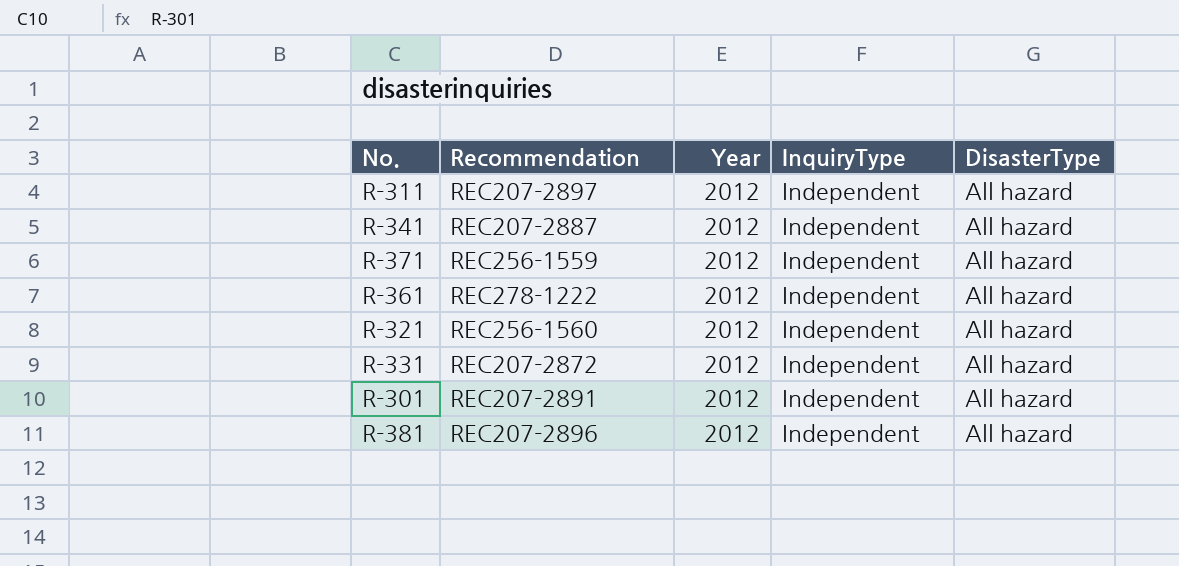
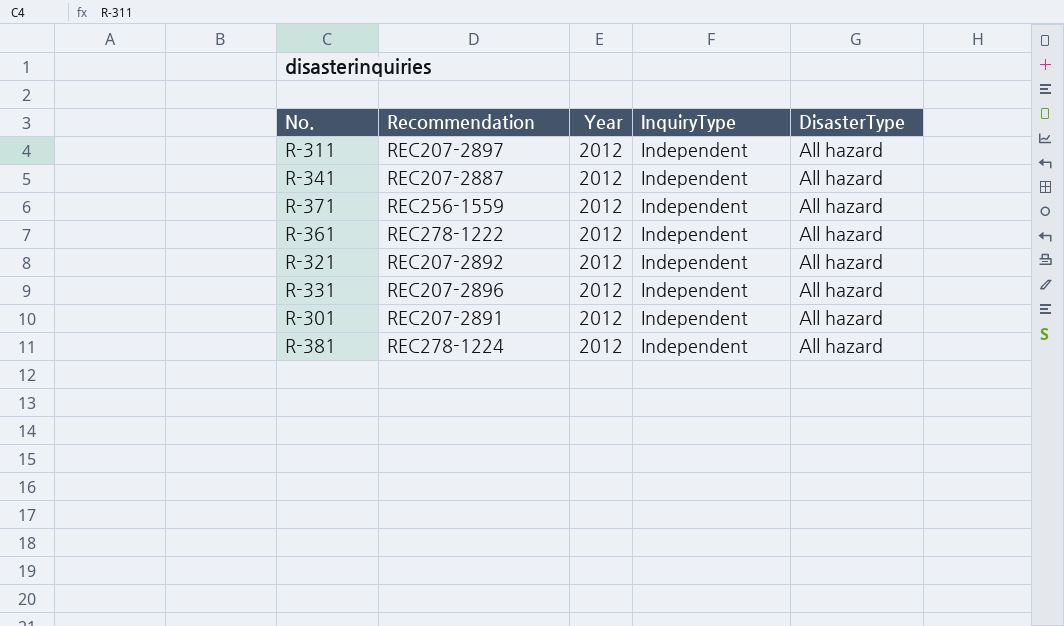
R-321 | Recommendation: REC256-1560 -> REC207-2892
R-331 | Recommendation: REC207-2872 -> REC207-2896
R-381 | Recommendation: REC207-2896 -> REC278-1224

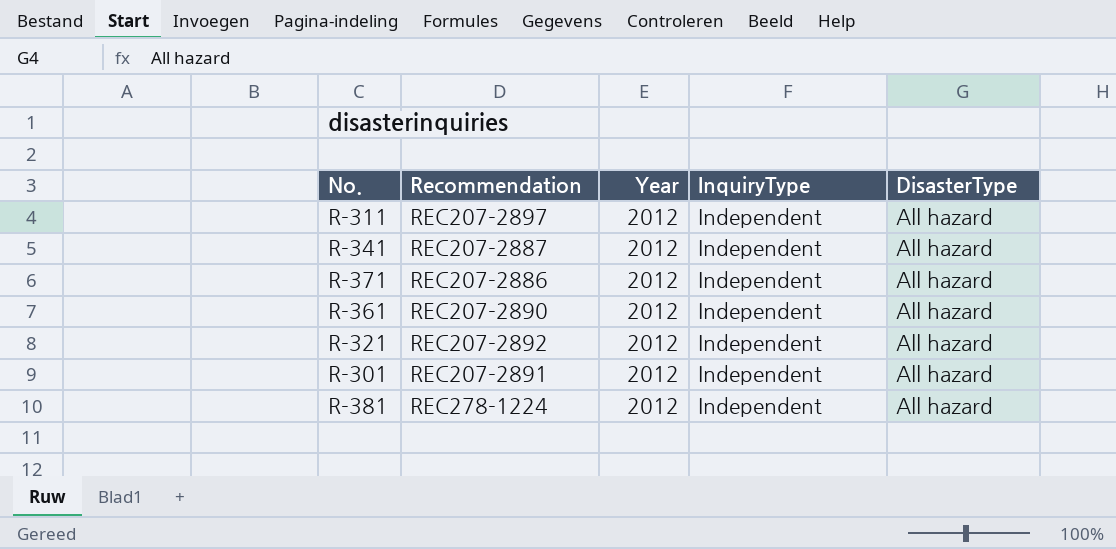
row R-331: REC207-2896 | 2012 | Independent | All hazard -> none
R-371 | Recommendation: REC256-1559 -> REC207-2886
R-361 | Recommendation: REC278-1222 -> REC207-2890

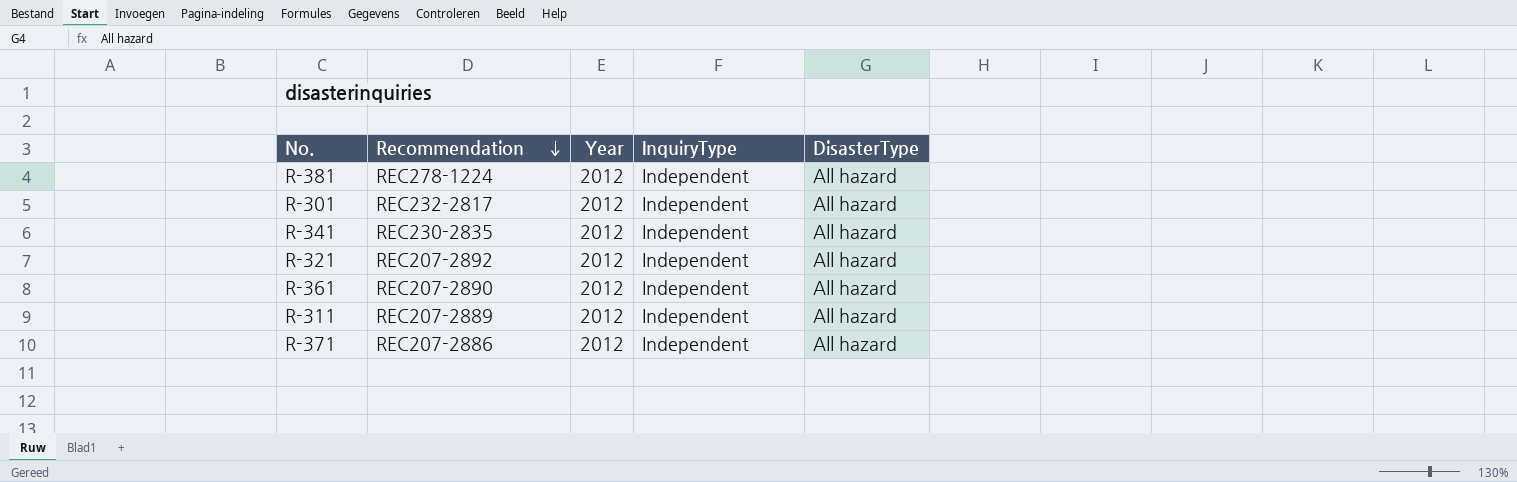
row order: none -> Recommendation descending
R-301 | Recommendation: REC207-2891 -> REC232-2817
R-341 | Recommendation: REC207-2887 -> REC230-2835
R-311 | Recommendation: REC207-2897 -> REC207-2889

